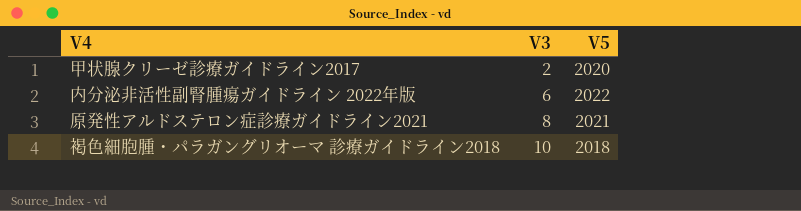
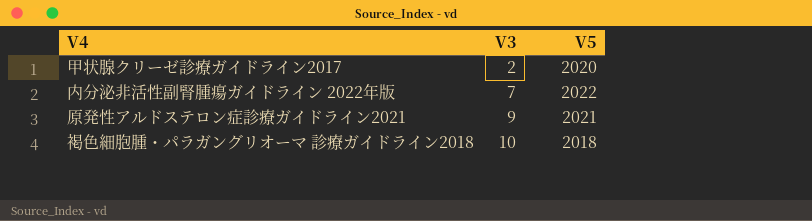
内分泌非活性副腎腫瘍ガイドライン 2022年版 | V3: 6 -> 7
原発性アルドステロン症診療ガイドライン2021 | V3: 8 -> 9

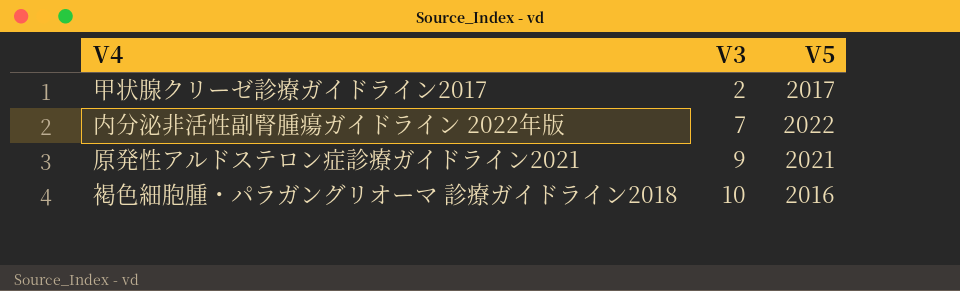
甲状腺クリーゼ診療ガイドライン2017 | V5: 2020 -> 2017
褐色細胞腫・パラガングリオーマ 診療ガイドライン2018 | V5: 2018 -> 2016

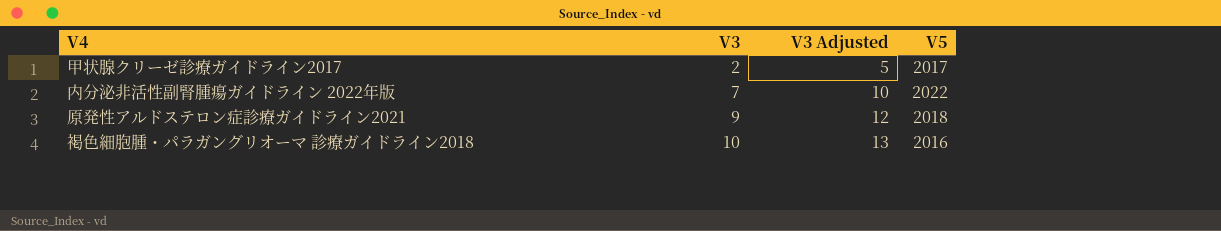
column V3 Adjusted | formula: none -> [V3] + 3
原発性アルドステロン症診療ガイドライン2021 | V5: 2021 -> 2018

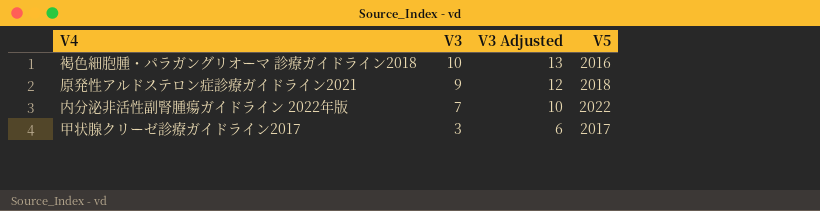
row order: V3 ascending -> V3 descending
甲状腺クリーゼ診療ガイドライン2017 | V3: 2 -> 3
甲状腺クリーゼ診療ガイドライン2017 | V3 Adjusted: 5 -> 6

